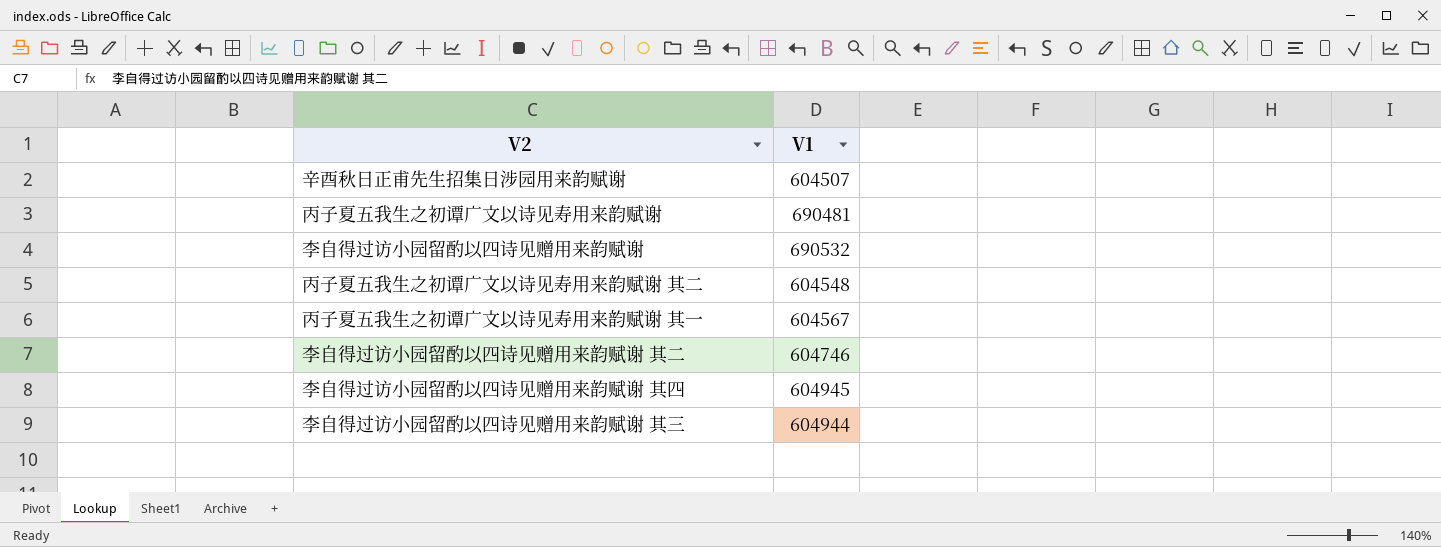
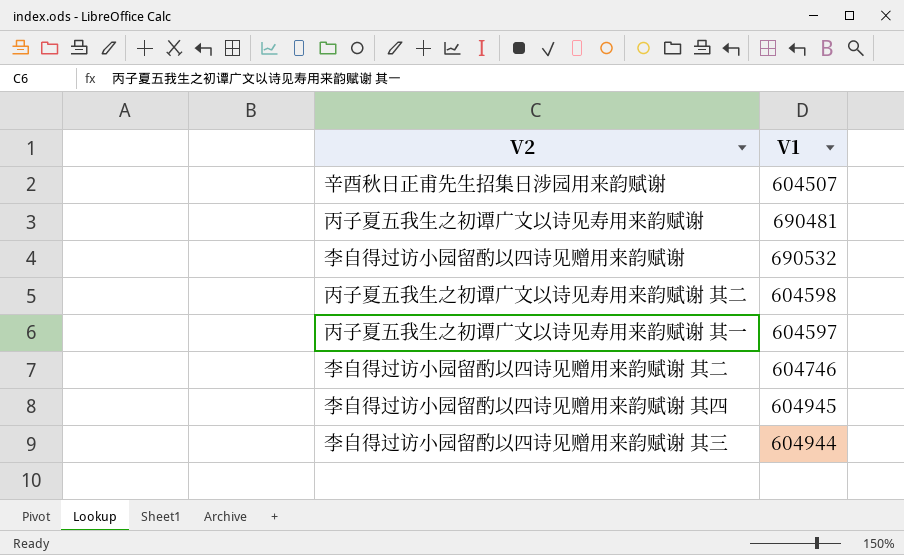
丙子夏五我生之初谭广文以诗见寿用来韵赋谢 其二 | V1: 604548 -> 604598
丙子夏五我生之初谭广文以诗见寿用来韵赋谢 其一 | V1: 604567 -> 604597

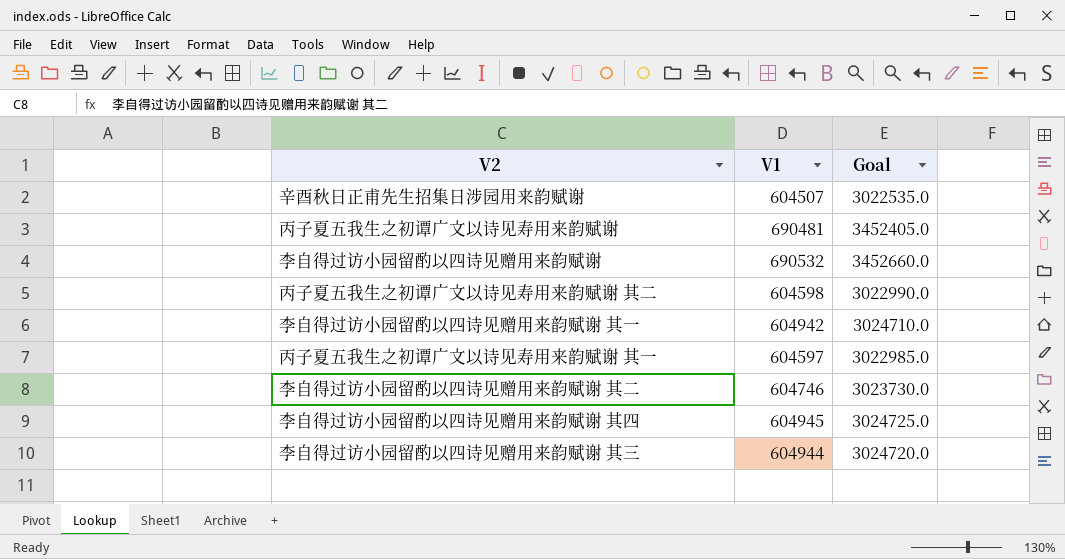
column Goal | formula: none -> [V1] * 5
row 李自得过访小园留酌以四诗见赠用来韵赋谢 其一: none -> 604942 | 3024710.0

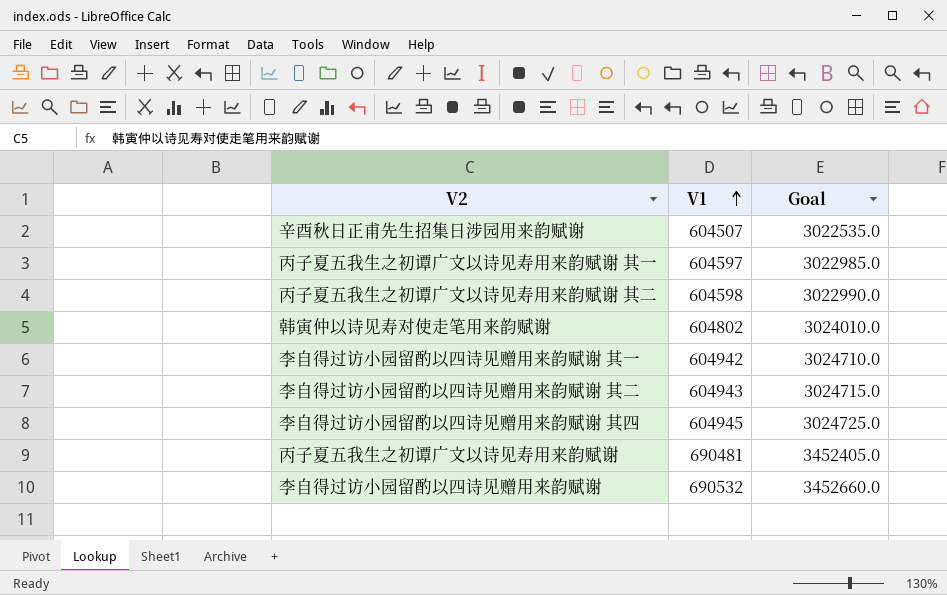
row order: none -> V1 ascending
row 李自得过访小园留酌以四诗见赠用来韵赋谢 其三: 604944 | 3024720.0 -> none
row 韩寅仲以诗见寿对使走笔用来韵赋谢: none -> 604802 | 3024010.0
李自得过访小园留酌以四诗见赠用来韵赋谢 其二 | V1: 604746 -> 604943
李自得过访小园留酌以四诗见赠用来韵赋谢 其二 | Goal: 3023730.0 -> 3024715.0

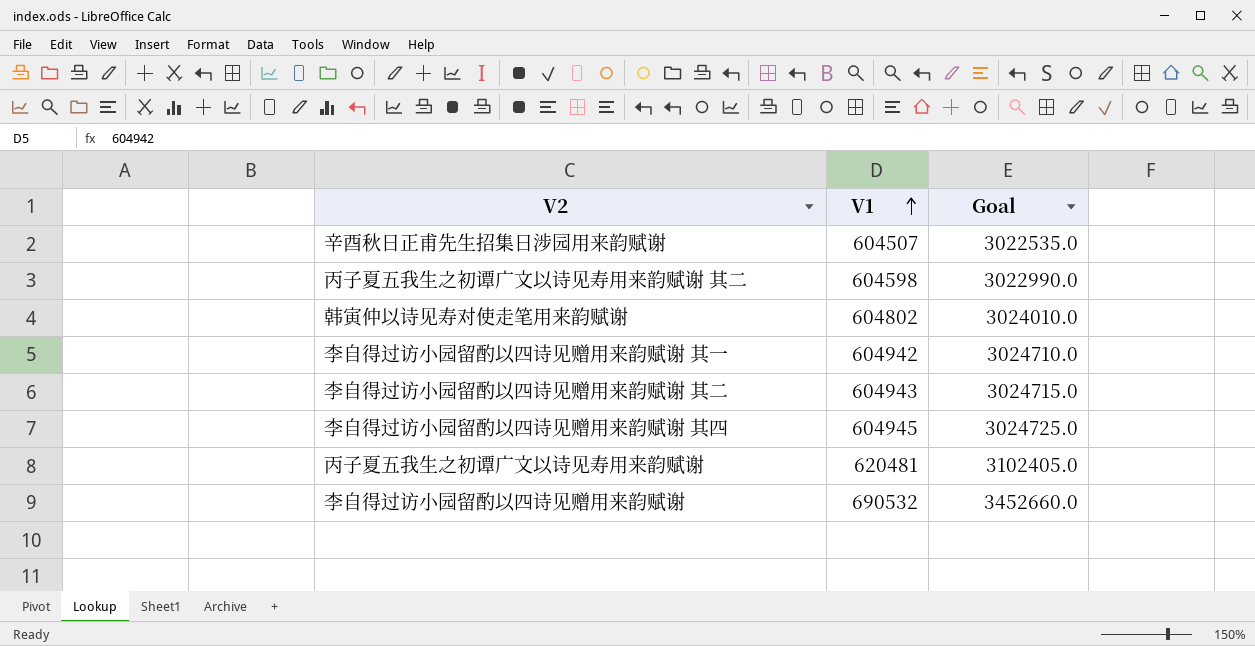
row 丙子夏五我生之初谭广文以诗见寿用来韵赋谢 其一: 604597 | 3022985.0 -> none
丙子夏五我生之初谭广文以诗见寿用来韵赋谢 | V1: 690481 -> 620481
丙子夏五我生之初谭广文以诗见寿用来韵赋谢 | Goal: 3452405.0 -> 3102405.0

